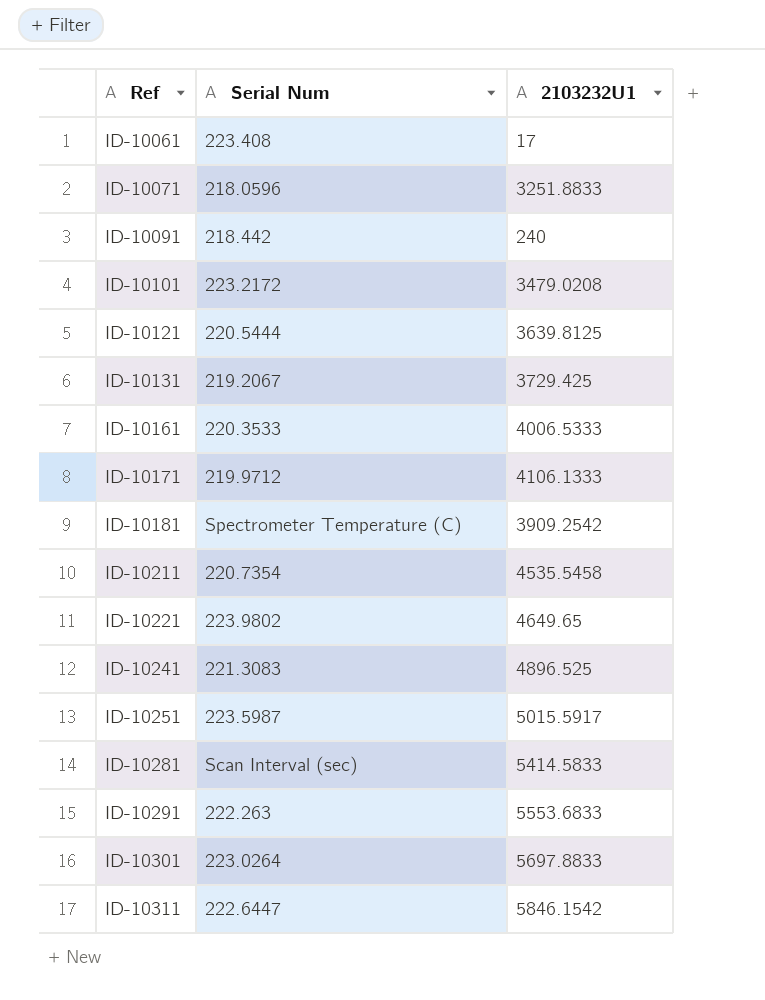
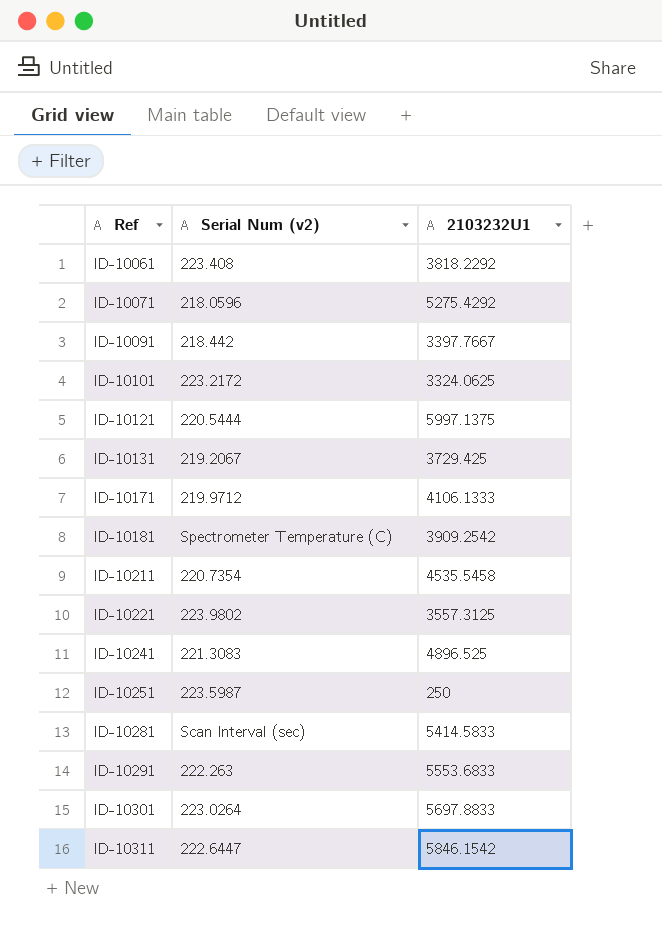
column name: Serial Num -> Serial Num (v2)
row ID-10161: 220.3533 | 4006.5333 -> none
ID-10061 | 2103232U1: 17 -> 3818.2292
ID-10071 | 2103232U1: 3251.8833 -> 5275.4292
ID-10091 | 2103232U1: 240 -> 3397.7667
ID-10101 | 2103232U1: 3479.0208 -> 3324.0625
ID-10121 | 2103232U1: 3639.8125 -> 5997.1375
ID-10221 | 2103232U1: 4649.65 -> 3557.3125
ID-10251 | 2103232U1: 5015.5917 -> 250

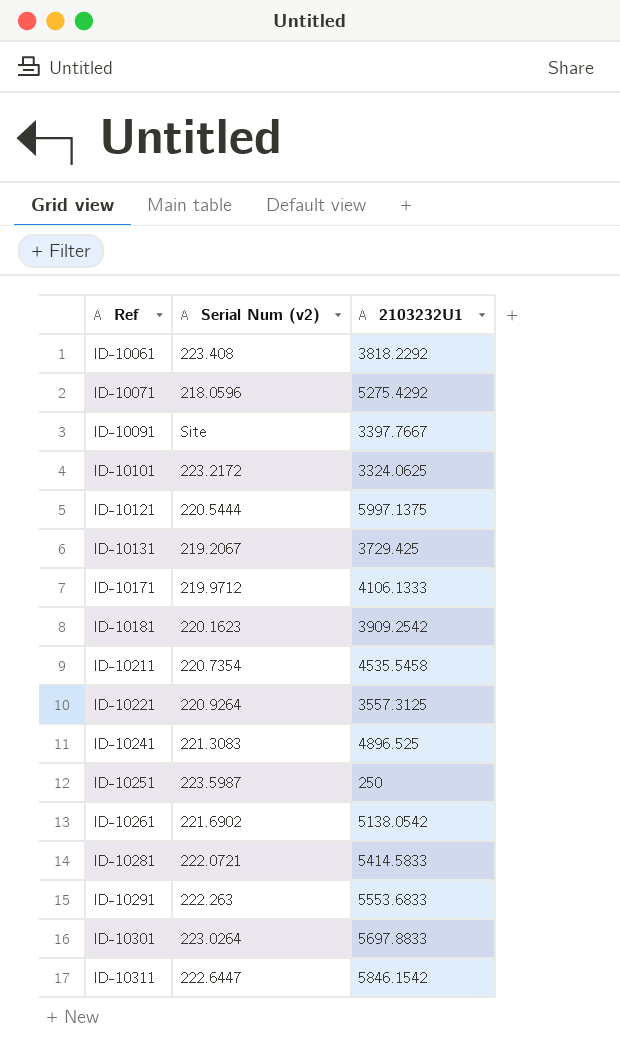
ID-10091 | Serial Num (v2): 218.442 -> Site
ID-10181 | Serial Num (v2): Spectrometer Temperature (C) -> 220.1623
ID-10221 | Serial Num (v2): 223.9802 -> 220.9264
row ID-10261: none -> 221.6902 | 5138.0542
ID-10281 | Serial Num (v2): Scan Interval (sec) -> 222.0721

